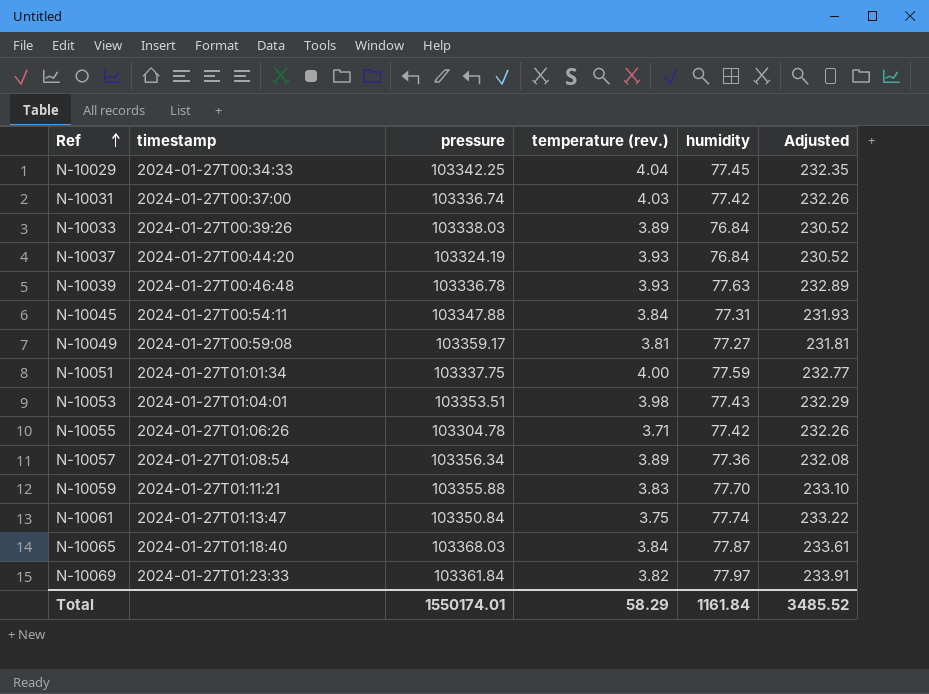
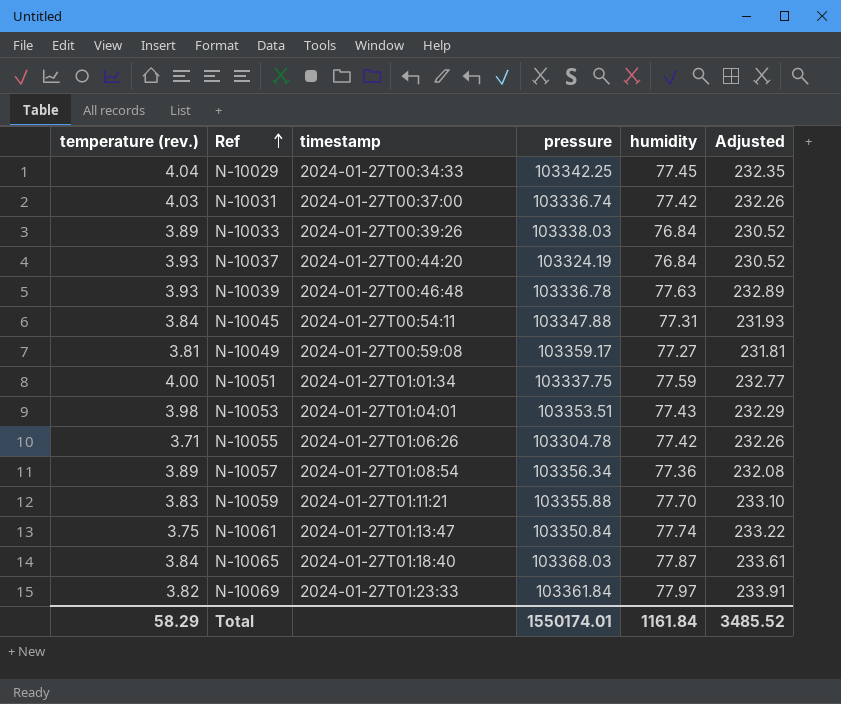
column temperature (rev.) | position: 4 -> 1

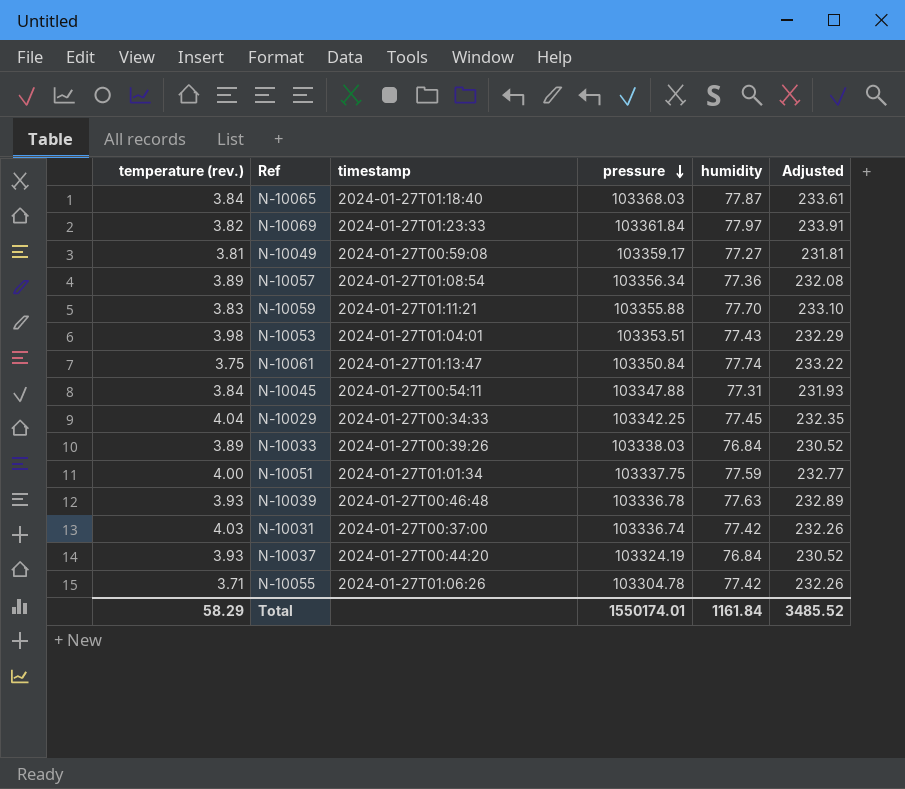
row order: Ref ascending -> pressure descending

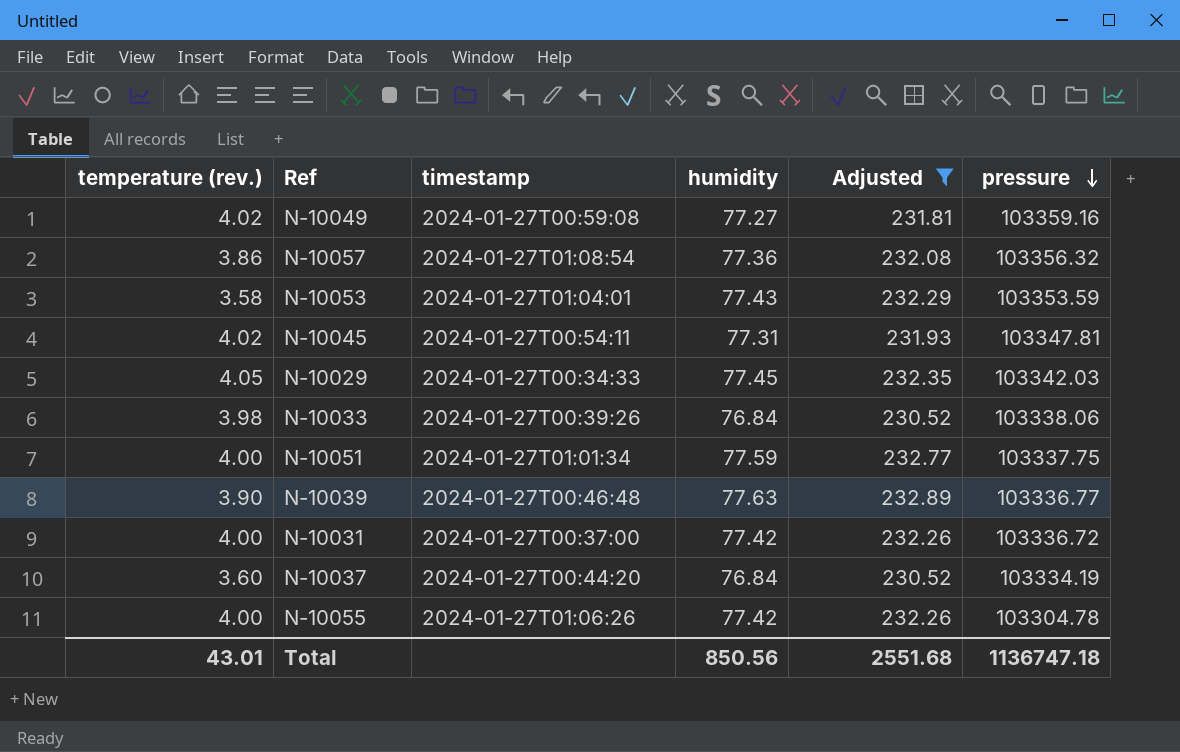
filter: none -> Adjusted <= 232.89
column pressure | position: 4 -> 6
N-10049 | temperature (rev.): 3.81 -> 4.02
N-10049 | pressure: 103359.17 -> 103359.16
N-10057 | temperature (rev.): 3.89 -> 3.86
N-10057 | pressure: 103356.34 -> 103356.32
N-10053 | temperature (rev.): 3.98 -> 3.58
N-10053 | pressure: 103353.51 -> 103353.59
N-10045 | temperature (rev.): 3.84 -> 4.02
N-10045 | pressure: 103347.88 -> 103347.81
N-10029 | temperature (rev.): 4.04 -> 4.05
N-10029 | pressure: 103342.25 -> 103342.03
N-10033 | temperature (rev.): 3.89 -> 3.98
N-10033 | pressure: 103338.03 -> 103338.06
N-10039 | temperature (rev.): 3.93 -> 3.90
N-10039 | pressure: 103336.78 -> 103336.77
N-10031 | temperature (rev.): 4.03 -> 4.00
N-10031 | pressure: 103336.74 -> 103336.72
N-10037 | temperature (rev.): 3.93 -> 3.60
N-10037 | pressure: 103324.19 -> 103334.19
N-10055 | temperature (rev.): 3.71 -> 4.00
Total | temperature (rev.): 58.29 -> 43.01
Total | humidity: 1161.84 -> 850.56
Total | Adjusted: 3485.52 -> 2551.68
Total | pressure: 1550174.01 -> 1136747.18

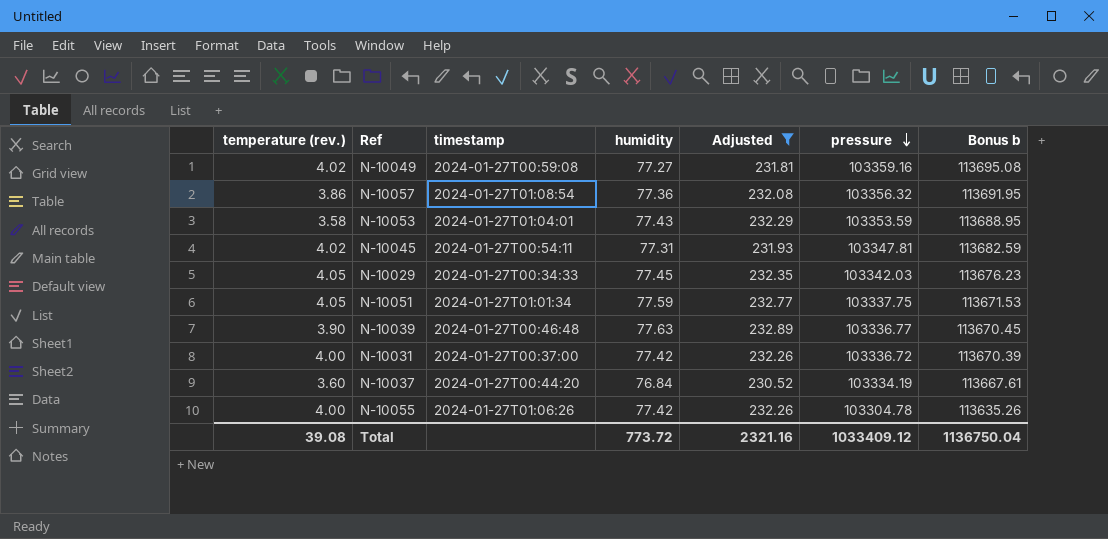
column Bonus b | formula: none -> [pressure] * 1.1
row N-10033: 3.98 | 2024-01-27T00:39:26 | 76.84 | 230.52 | 103338.06 -> none
N-10051 | temperature (rev.): 4.00 -> 4.05
Total | temperature (rev.): 43.01 -> 39.08
Total | humidity: 850.56 -> 773.72
Total | Adjusted: 2551.68 -> 2321.16
Total | pressure: 1136747.18 -> 1033409.12

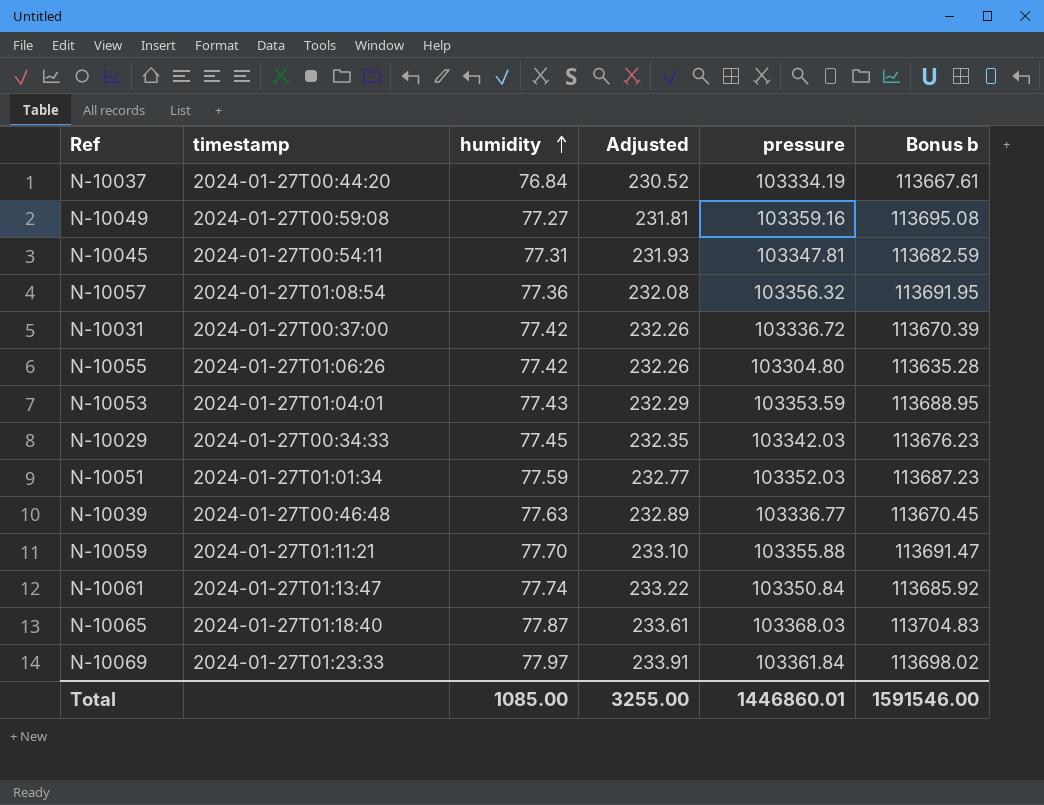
filter: Adjusted <= 232.89 -> none
row order: pressure descending -> humidity ascending
column temperature (rev.) | position: 1 -> none
N-10055 | pressure: 103304.78 -> 103304.80
N-10055 | Bonus b: 113635.26 -> 113635.28
N-10051 | pressure: 103337.75 -> 103352.03
N-10051 | Bonus b: 113671.53 -> 113687.23
Total | humidity: 773.72 -> 1085.00
Total | Adjusted: 2321.16 -> 3255.00
Total | pressure: 1033409.12 -> 1446860.01
Total | Bonus b: 1136750.04 -> 1591546.00

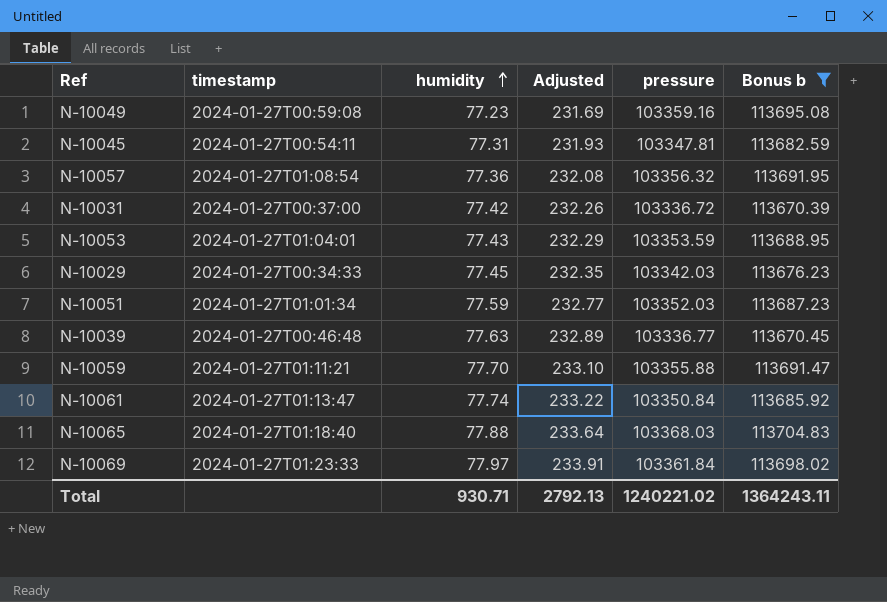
filter: none -> Bonus b >= 113670.39
N-10049 | humidity: 77.27 -> 77.23
N-10049 | Adjusted: 231.81 -> 231.69
N-10065 | humidity: 77.87 -> 77.88
N-10065 | Adjusted: 233.61 -> 233.64
Total | humidity: 1085.00 -> 930.71
Total | Adjusted: 3255.00 -> 2792.13
Total | pressure: 1446860.01 -> 1240221.02
Total | Bonus b: 1591546.00 -> 1364243.11

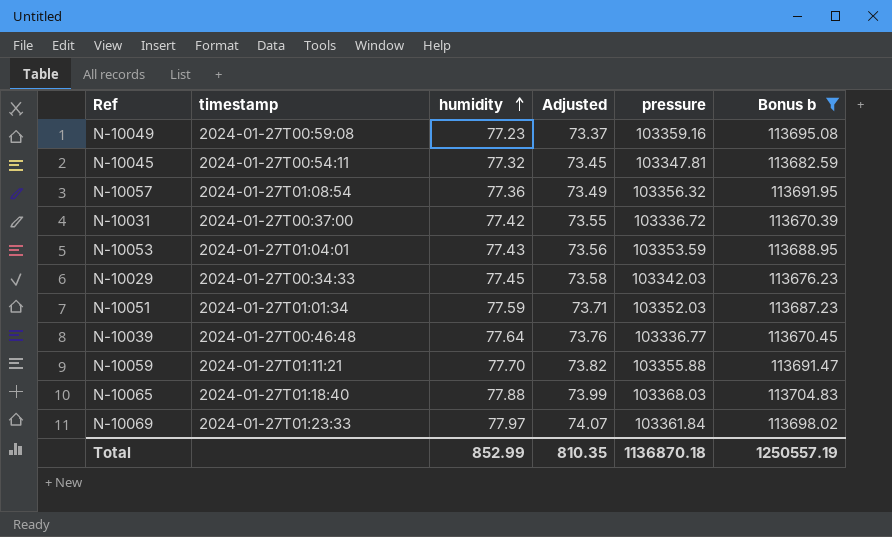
column Adjusted | formula: [humidity] * 3 -> [humidity] * 0.95
row N-10061: 2024-01-27T01:13:47 | 77.74 | 233.22 | 103350.84 | 113685.92 -> none
N-10045 | humidity: 77.31 -> 77.32
N-10039 | humidity: 77.63 -> 77.64
Total | humidity: 930.71 -> 852.99
Total | Adjusted: 2792.13 -> 810.35
Total | pressure: 1240221.02 -> 1136870.18
Total | Bonus b: 1364243.11 -> 1250557.19

